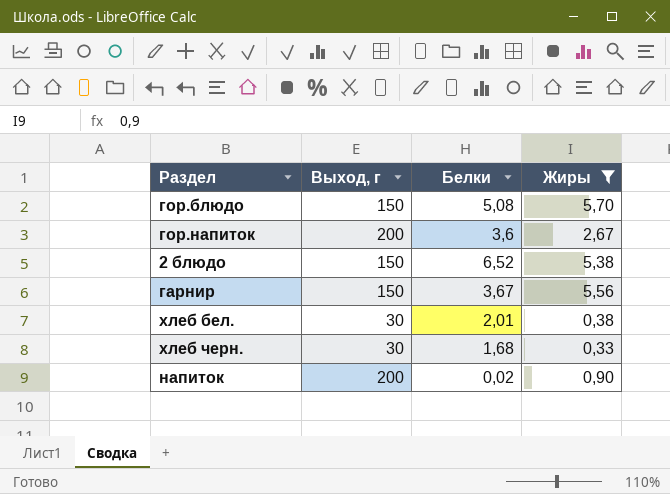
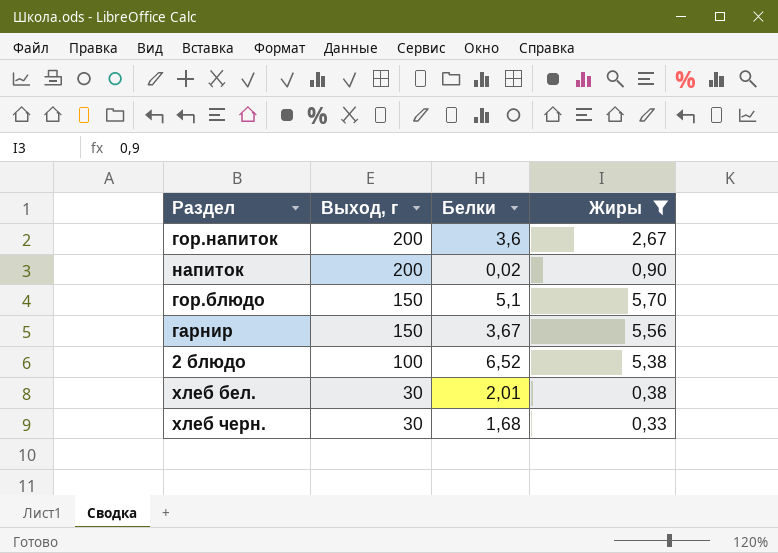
row order: none -> Выход, г descending
гор.блюдо | Белки: 5,08 -> 5,1
2 блюдо | Выход, г: 150 -> 100

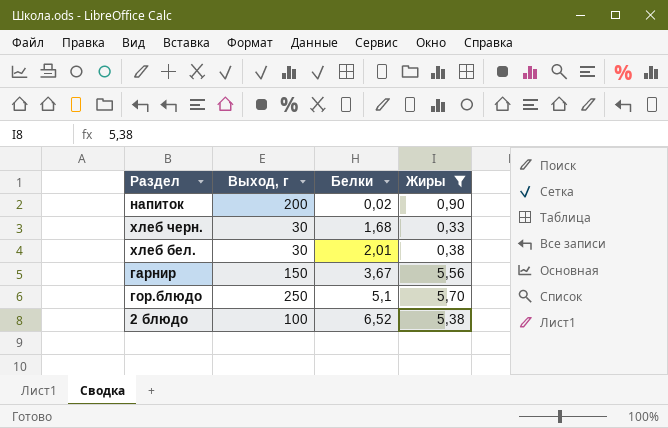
row order: Выход, г descending -> Белки ascending
row гор.напиток: 200 | 3,6 | 2,67 -> none
гор.блюдо | Выход, г: 150 -> 250

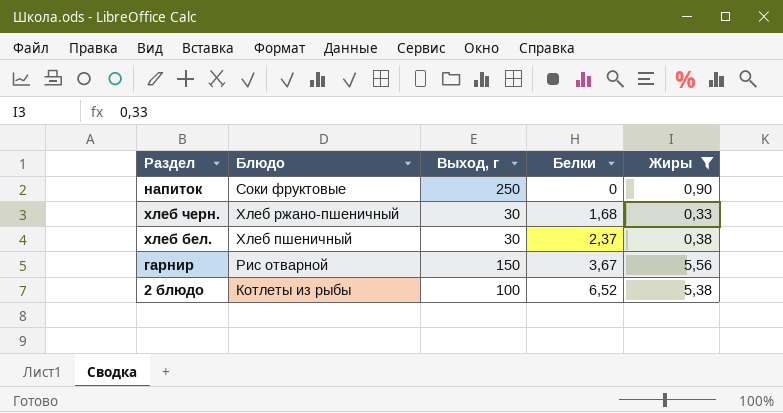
column Блюдо | position: none -> 2
row гор.блюдо: 250 | 5,1 | 5,70 -> none
напиток | Выход, г: 200 -> 250
напиток | Белки: 0,02 -> 0
хлеб бел. | Белки: 2,01 -> 2,37

